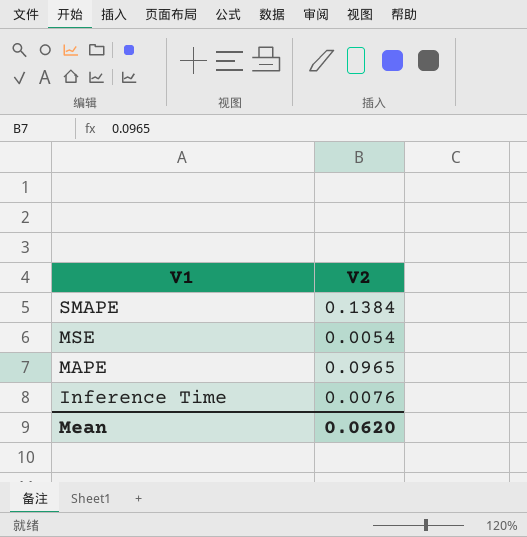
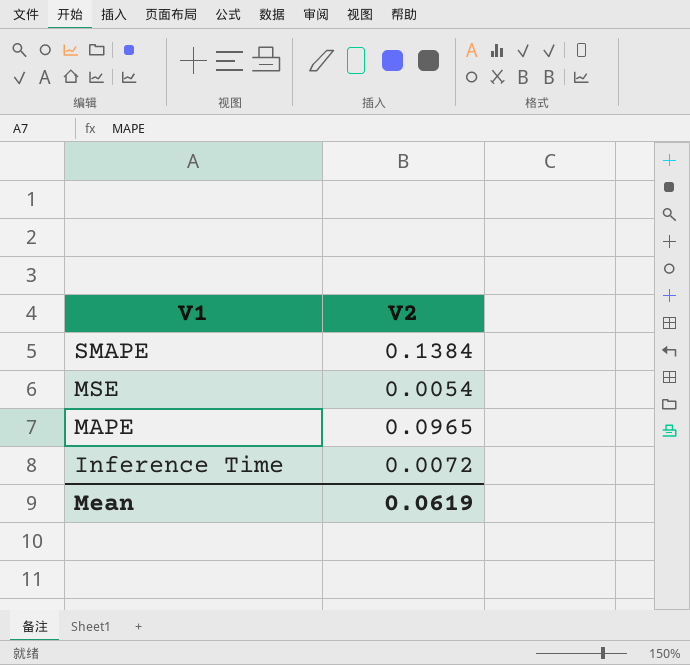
Inference Time | V2: 0.0076 -> 0.0072
Mean | V2: 0.0620 -> 0.0619

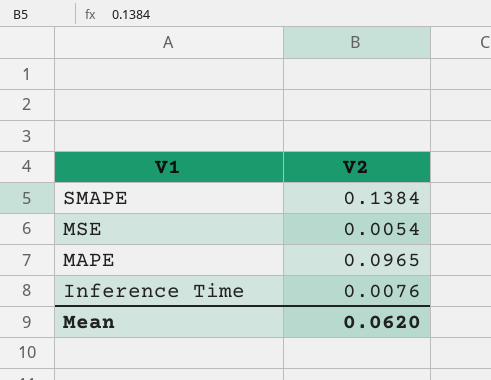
Inference Time | V2: 0.0072 -> 0.0076
Mean | V2: 0.0619 -> 0.0620

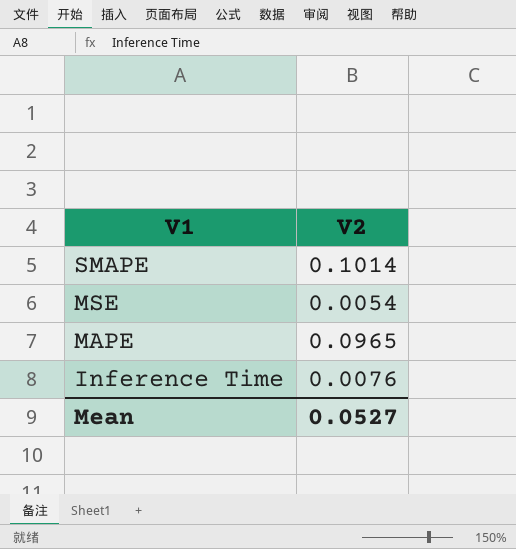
SMAPE | V2: 0.1384 -> 0.1014
Mean | V2: 0.0620 -> 0.0527

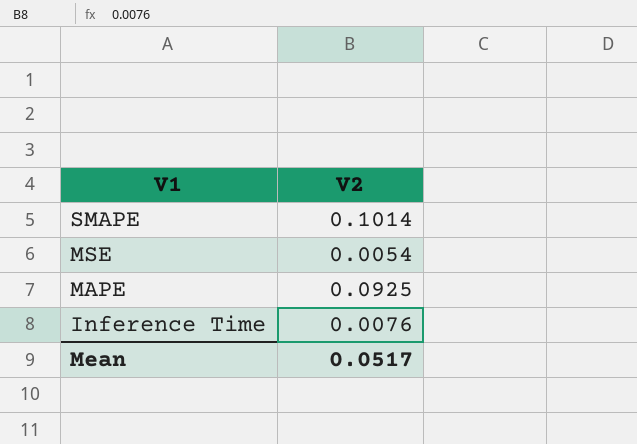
MAPE | V2: 0.0965 -> 0.0925
Mean | V2: 0.0527 -> 0.0517

